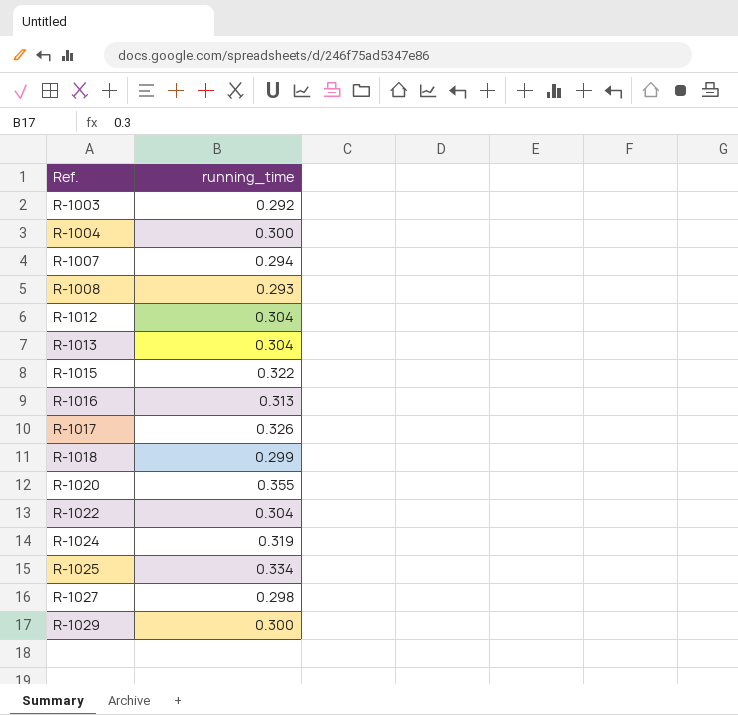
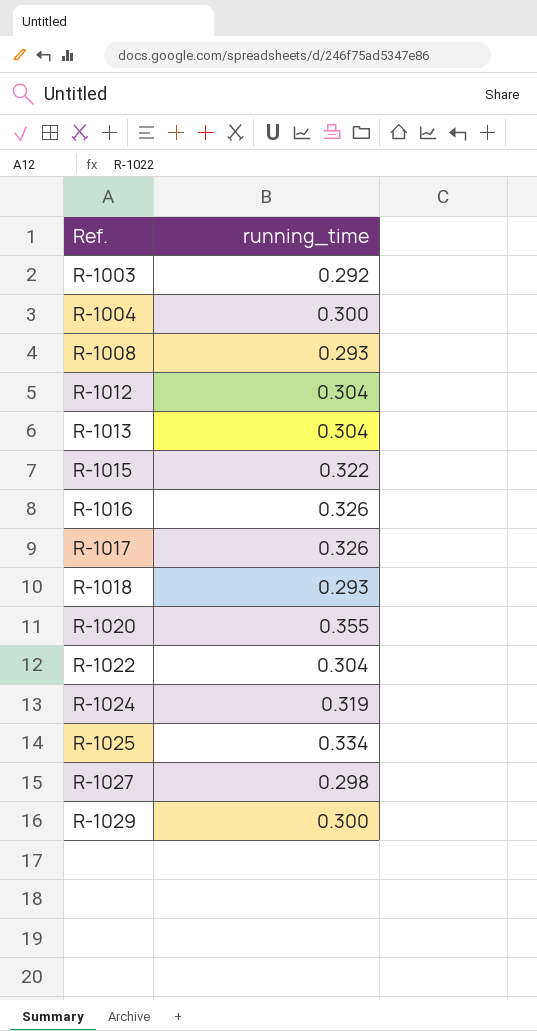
row R-1007: 0.294 -> none
R-1016 | running_time: 0.313 -> 0.326
R-1018 | running_time: 0.299 -> 0.293

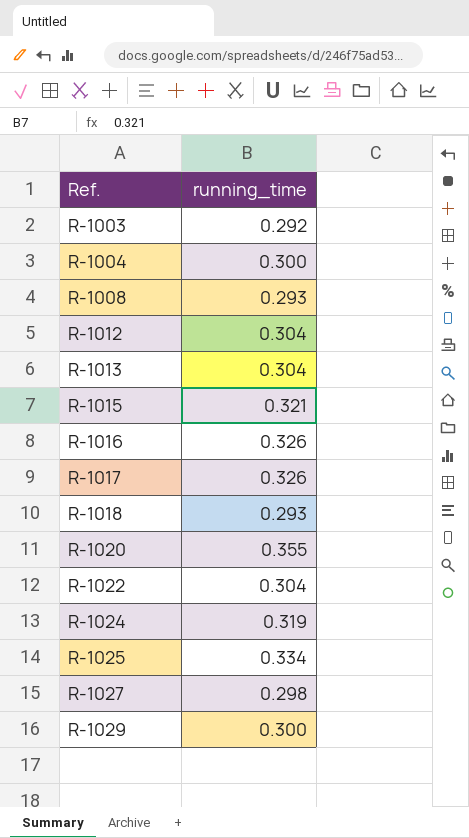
R-1015 | running_time: 0.322 -> 0.321

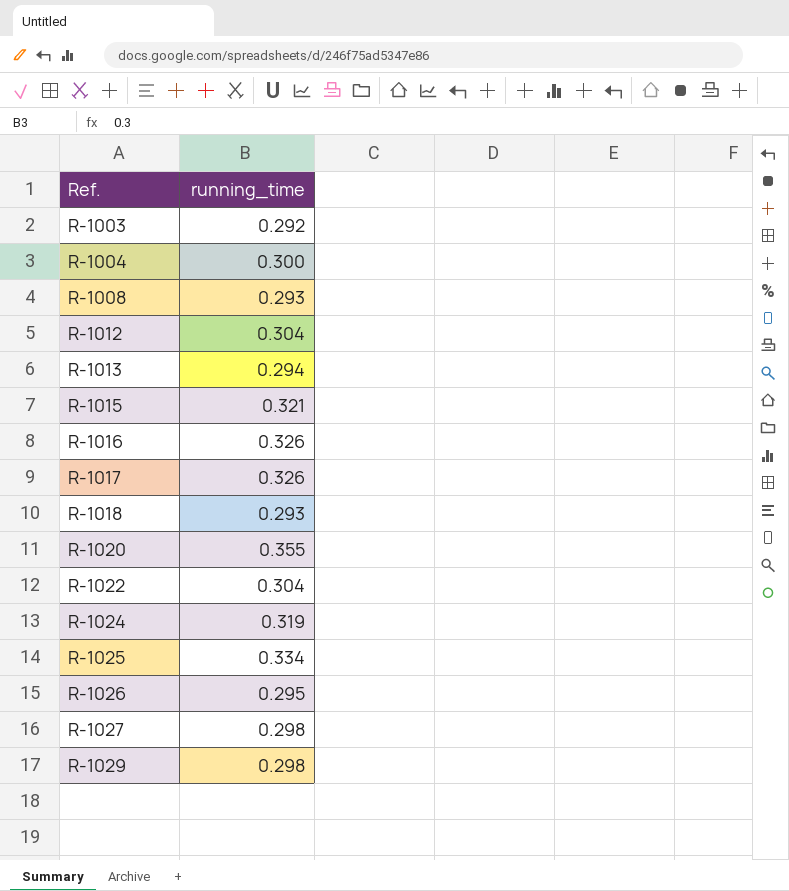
R-1013 | running_time: 0.304 -> 0.294
row R-1026: none -> 0.295
R-1029 | running_time: 0.300 -> 0.298

